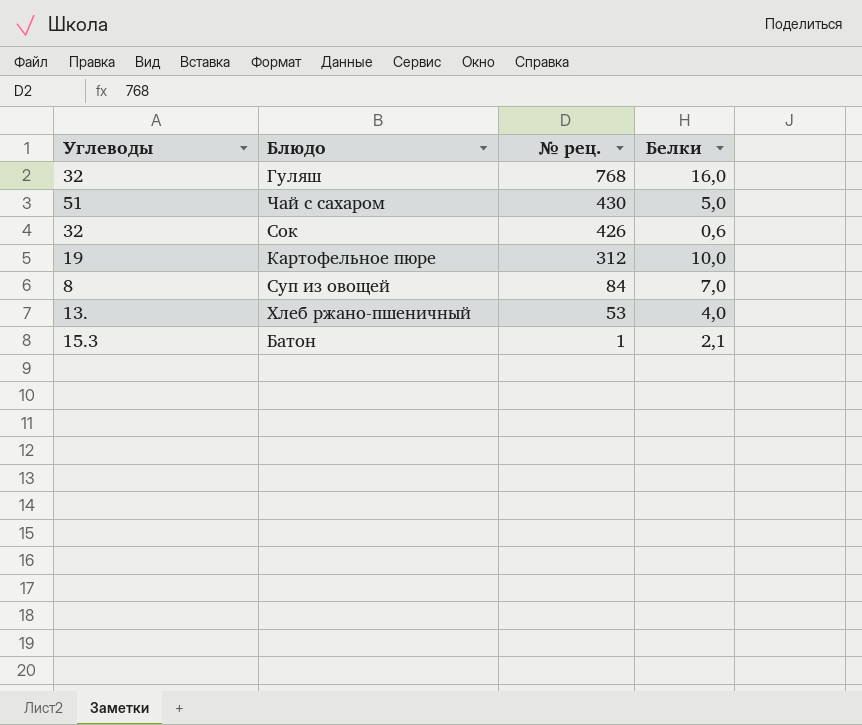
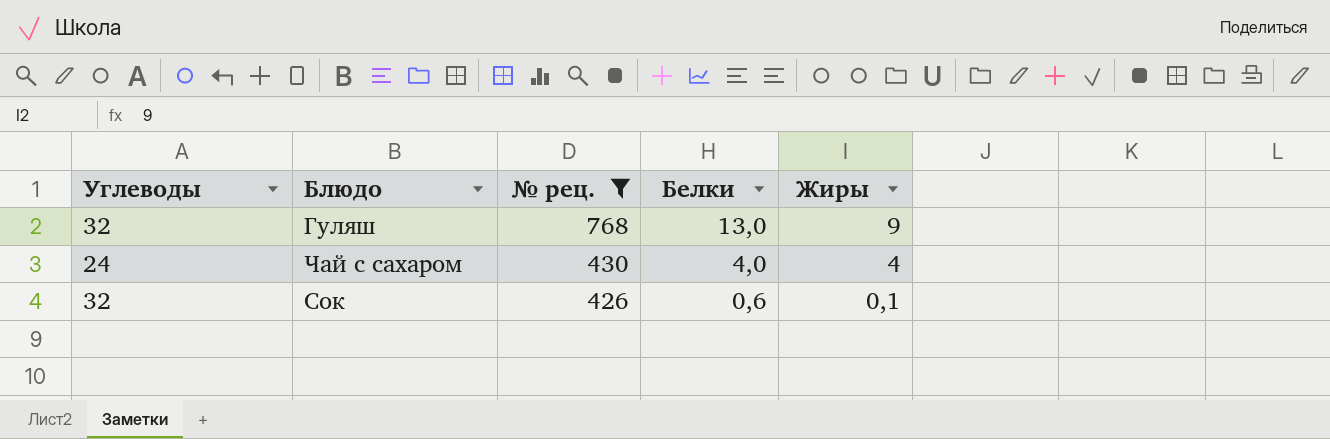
filter: none -> № рец. >= 426
column Жиры | position: none -> 5
Гуляш | Белки: 16,0 -> 13,0
Чай с сахаром | Углеводы: 51 -> 24
Чай с сахаром | Белки: 5,0 -> 4,0

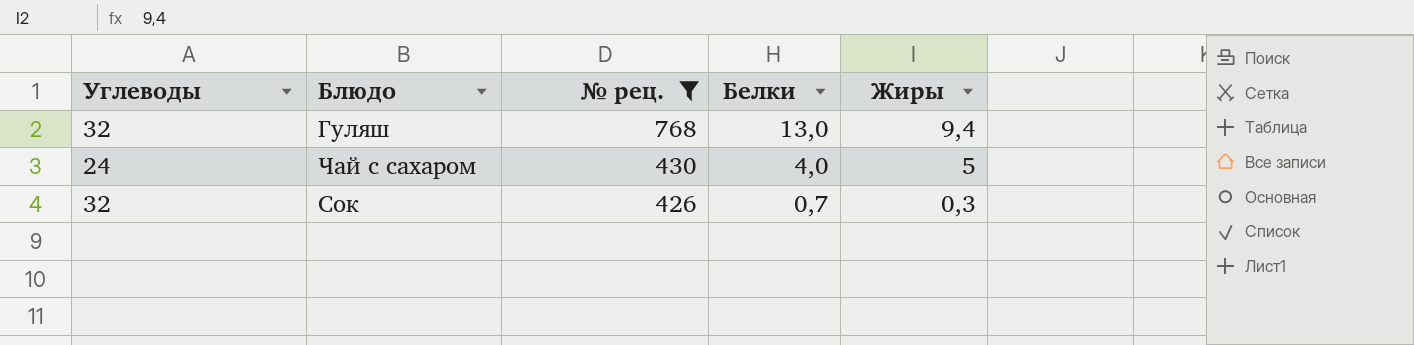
Гуляш | Жиры: 9 -> 9,4
Чай с сахаром | Жиры: 4 -> 5
Сок | Белки: 0,6 -> 0,7
Сок | Жиры: 0,1 -> 0,3

